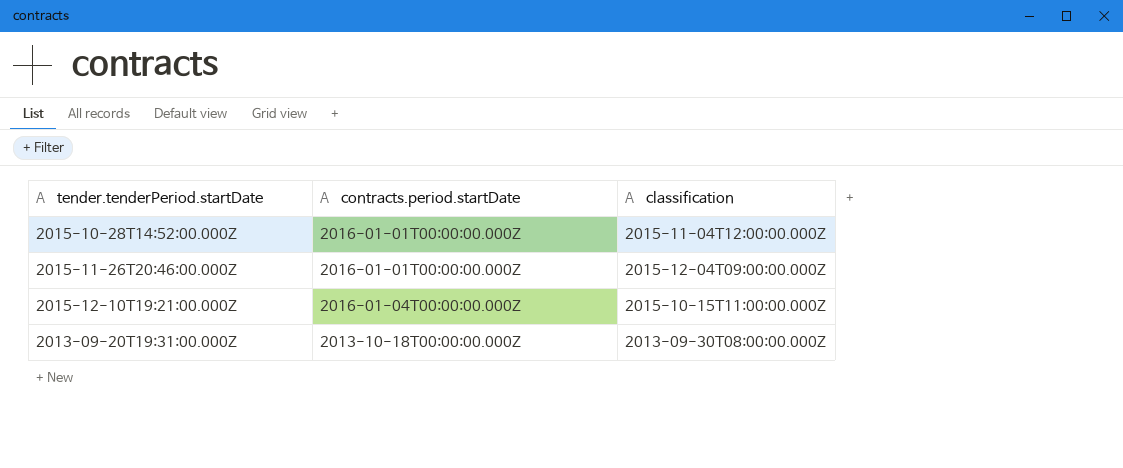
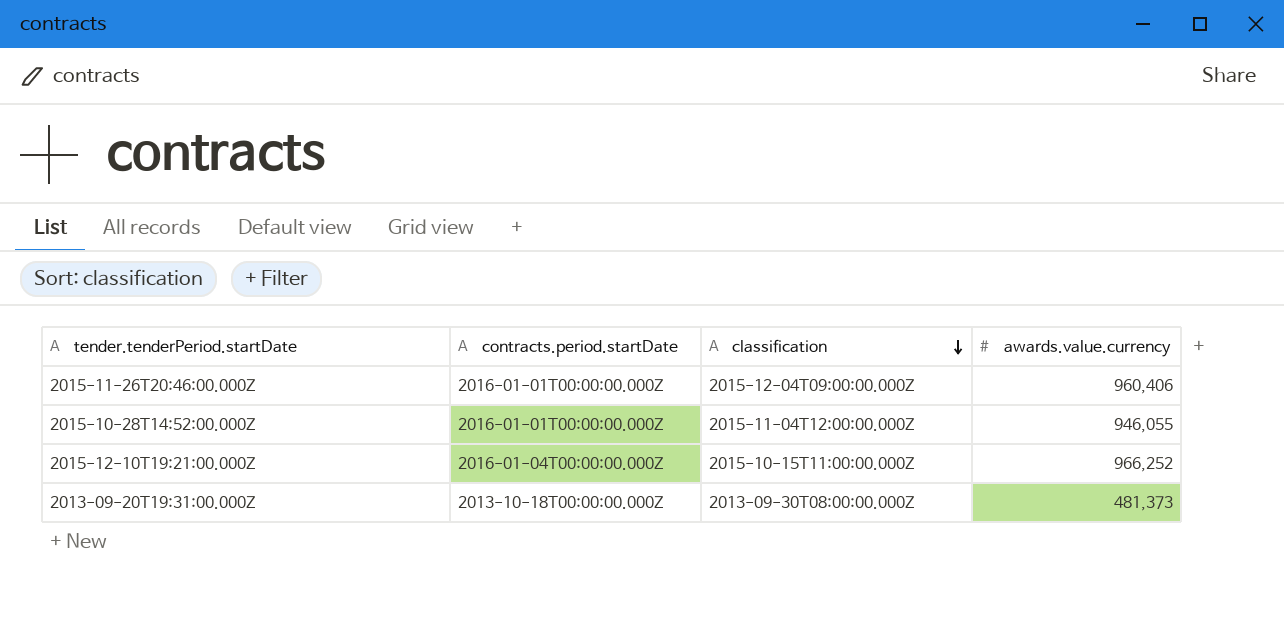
row order: none -> classification descending
column awards.value.currency | position: none -> 4

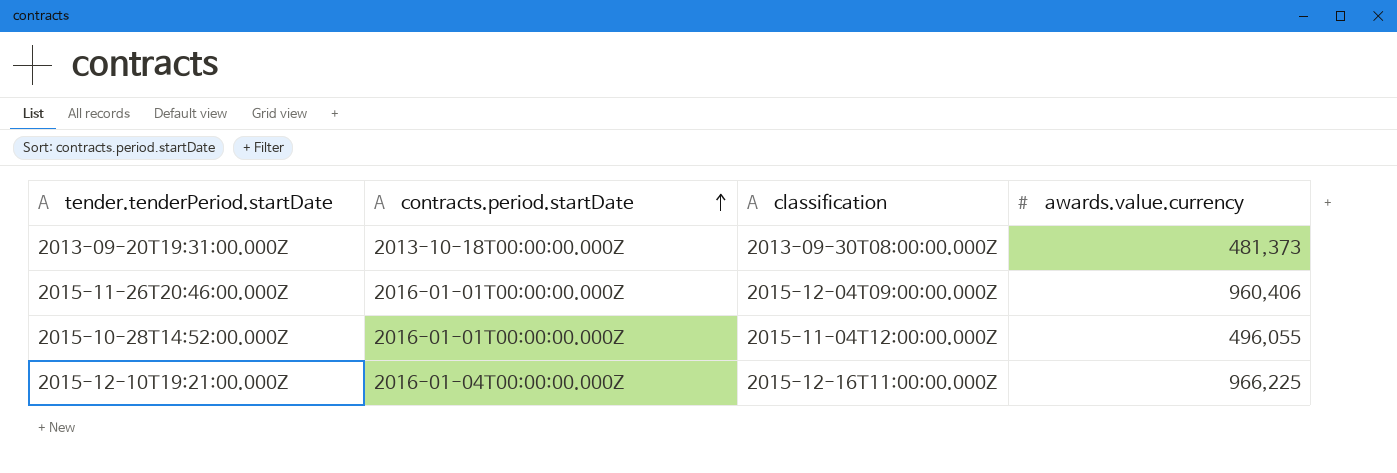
row order: classification descending -> contracts.period.startDate ascending
2015-10-28T14:52:00.000Z | awards.value.currency: 946,055 -> 496,055
2015-12-10T19:21:00.000Z | classification: 2015-10-15T11:00:00.000Z -> 2015-12-16T11:00:00.000Z
2015-12-10T19:21:00.000Z | awards.value.currency: 966,252 -> 966,225

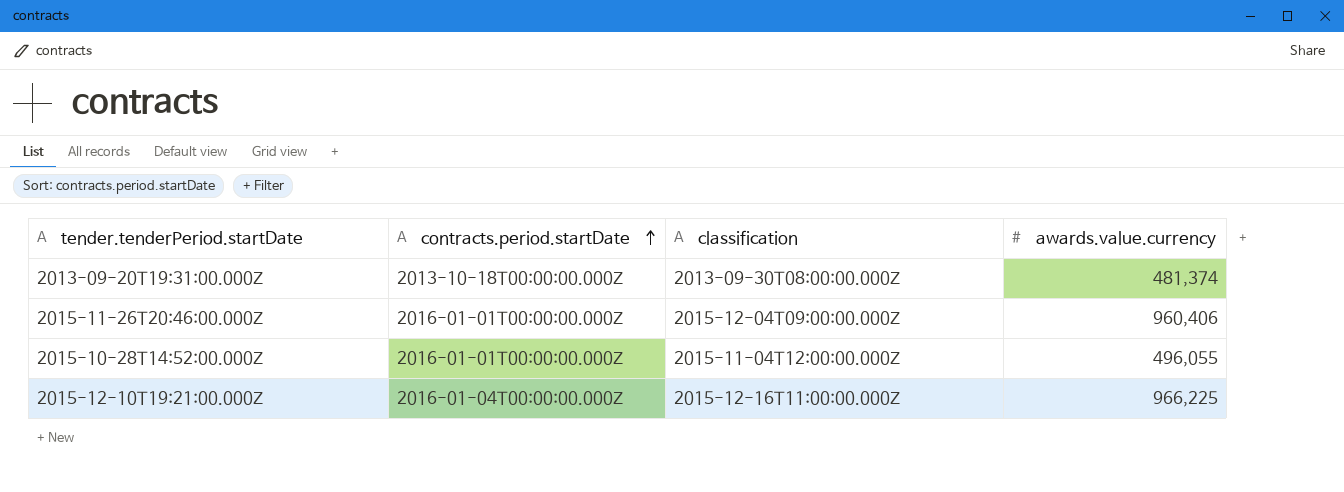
2013-09-20T19:31:00.000Z | awards.value.currency: 481,373 -> 481,374

